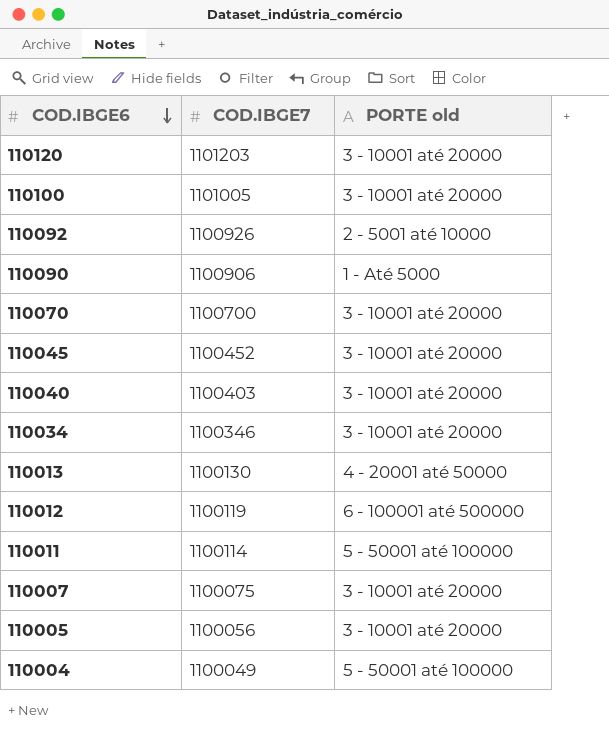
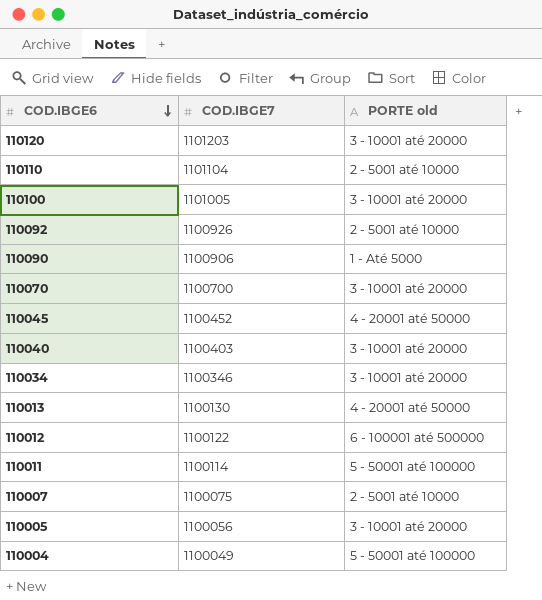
row 110110: none -> 1101104 | 2 - 5001 até 10000
110045 | PORTE old: 3 - 10001 até 20000 -> 4 - 20001 até 50000
110012 | COD.IBGE7: 1100119 -> 1100122
110007 | PORTE old: 3 - 10001 até 20000 -> 2 - 5001 até 10000

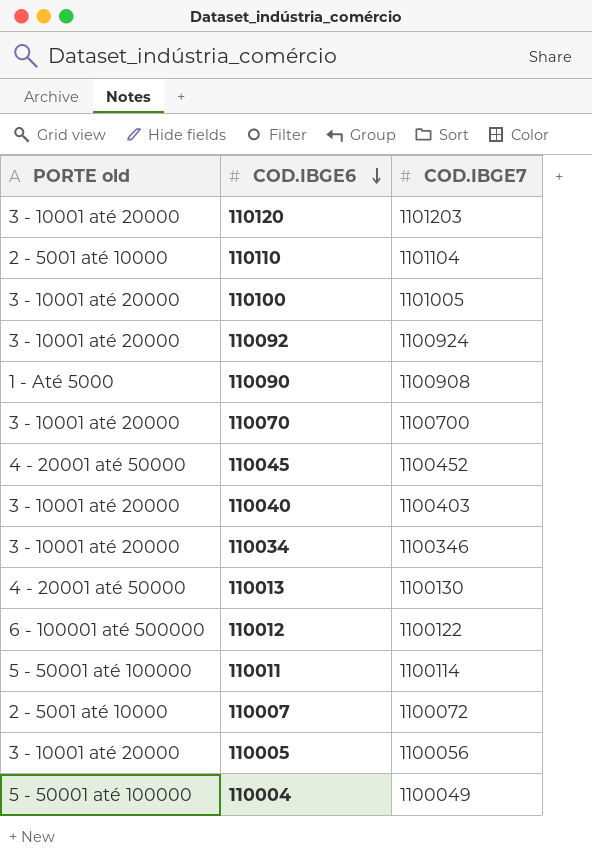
column PORTE old | position: 3 -> 1
110092 | PORTE old: 2 - 5001 até 10000 -> 3 - 10001 até 20000
110092 | COD.IBGE7: 1100926 -> 1100924
110090 | COD.IBGE7: 1100906 -> 1100908
110007 | COD.IBGE7: 1100075 -> 1100072

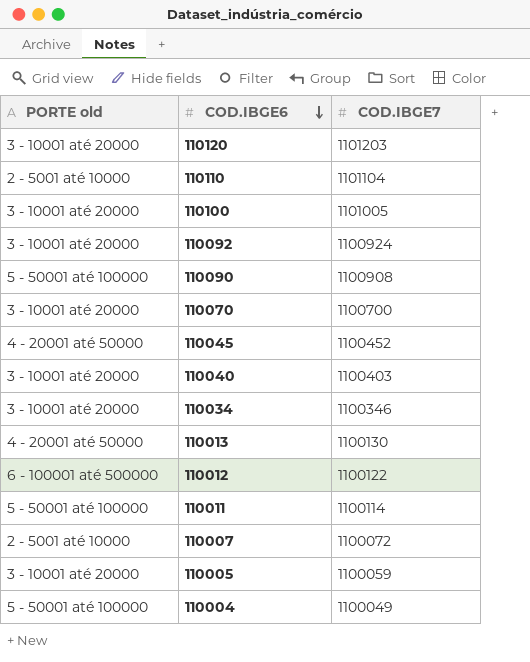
110090 | PORTE old: 1 - Até 5000 -> 5 - 50001 até 100000
110005 | COD.IBGE7: 1100056 -> 1100059

